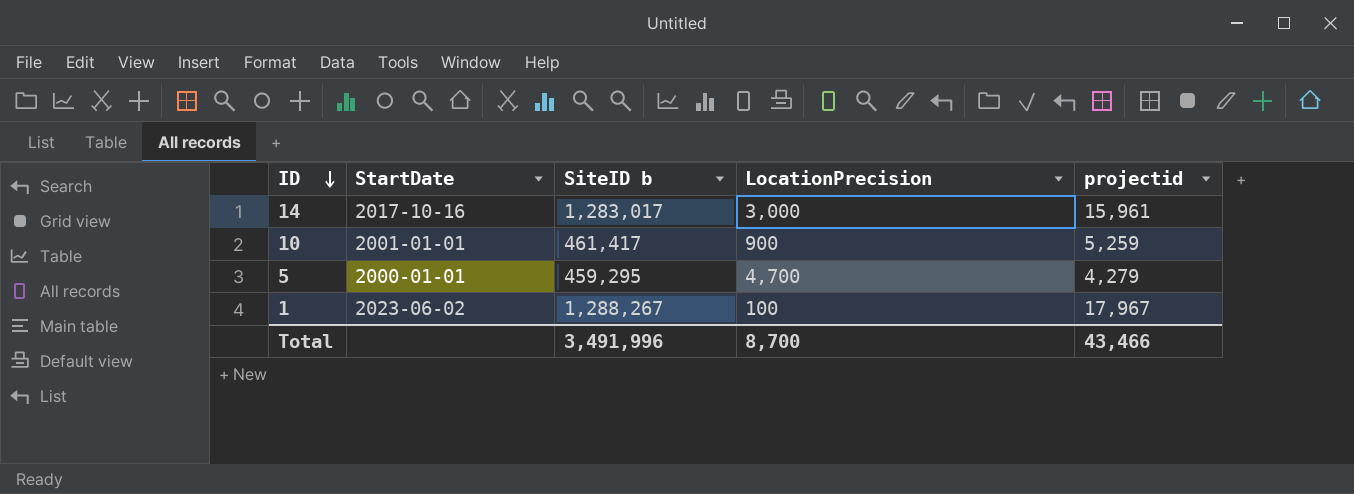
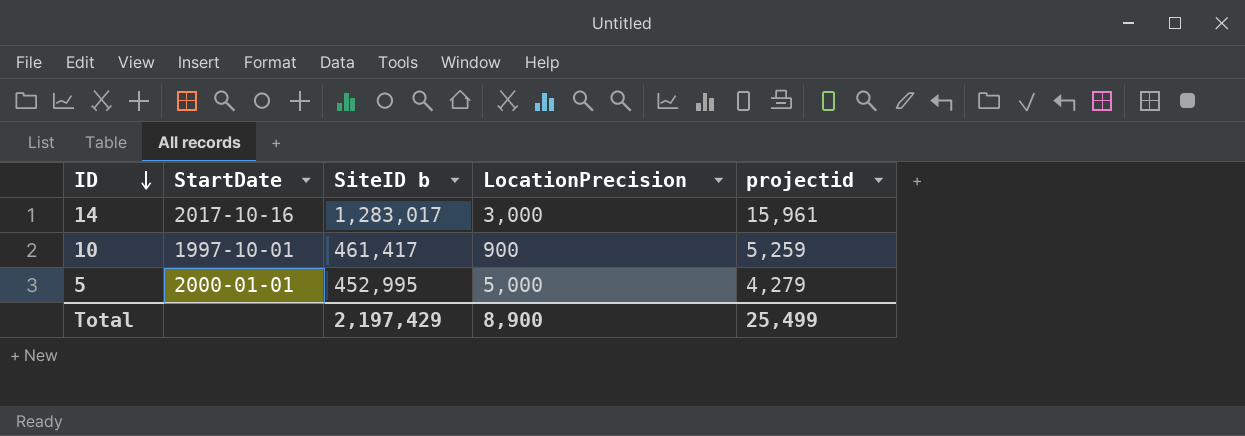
row 1: 2023-06-02 | 1,288,267 | 100 | 17,967 -> none
10 | StartDate: 2001-01-01 -> 1997-10-01
5 | SiteID b: 459,295 -> 452,995
5 | LocationPrecision: 4,700 -> 5,000
Total | SiteID b: 3,491,996 -> 2,197,429
Total | LocationPrecision: 8,700 -> 8,900
Total | projectid: 43,466 -> 25,499

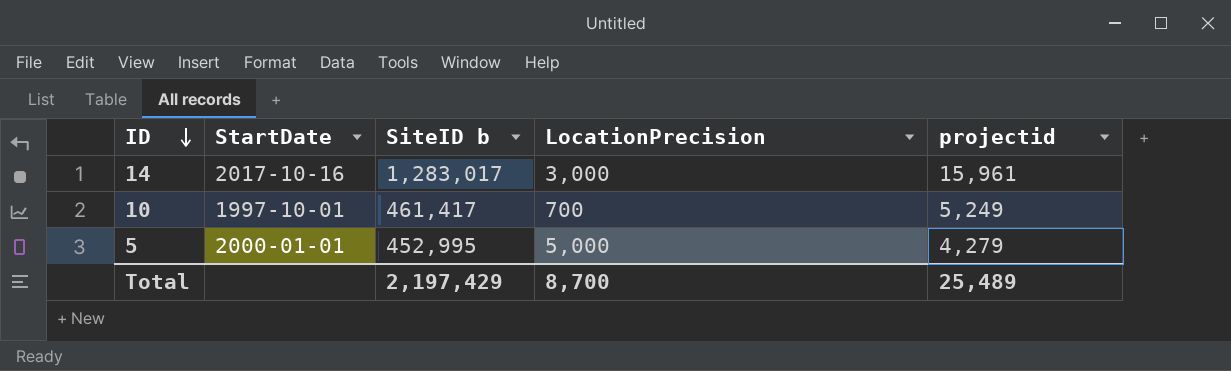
10 | LocationPrecision: 900 -> 700
10 | projectid: 5,259 -> 5,249
Total | LocationPrecision: 8,900 -> 8,700
Total | projectid: 25,499 -> 25,489

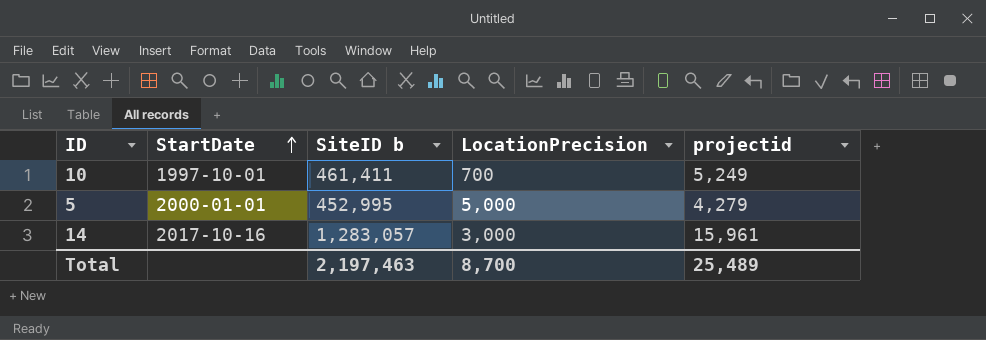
row order: ID descending -> StartDate ascending
10 | SiteID b: 461,417 -> 461,411
14 | SiteID b: 1,283,017 -> 1,283,057
Total | SiteID b: 2,197,429 -> 2,197,463

